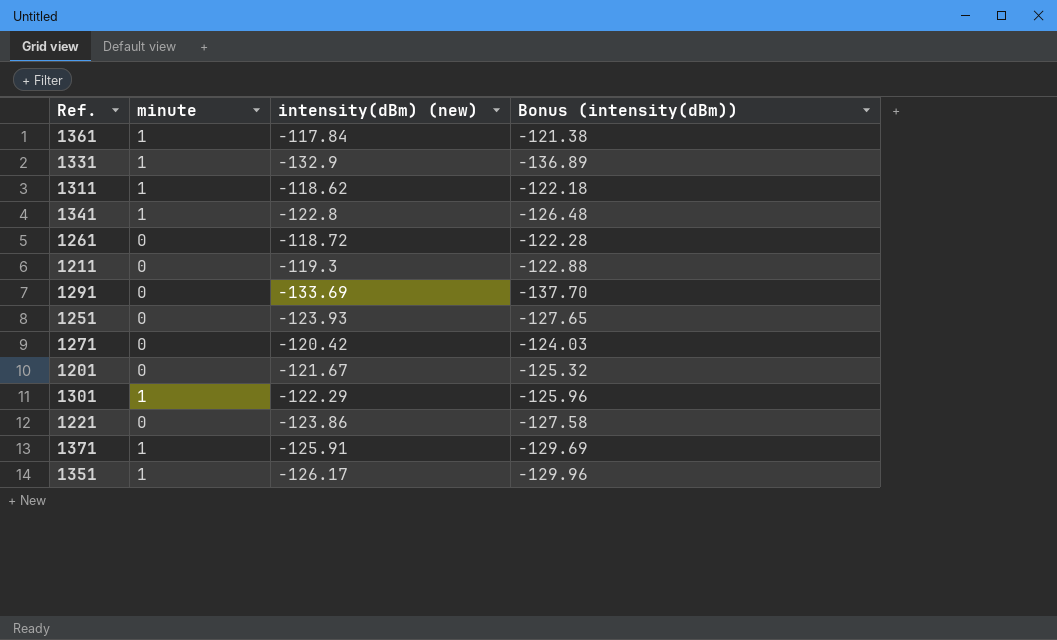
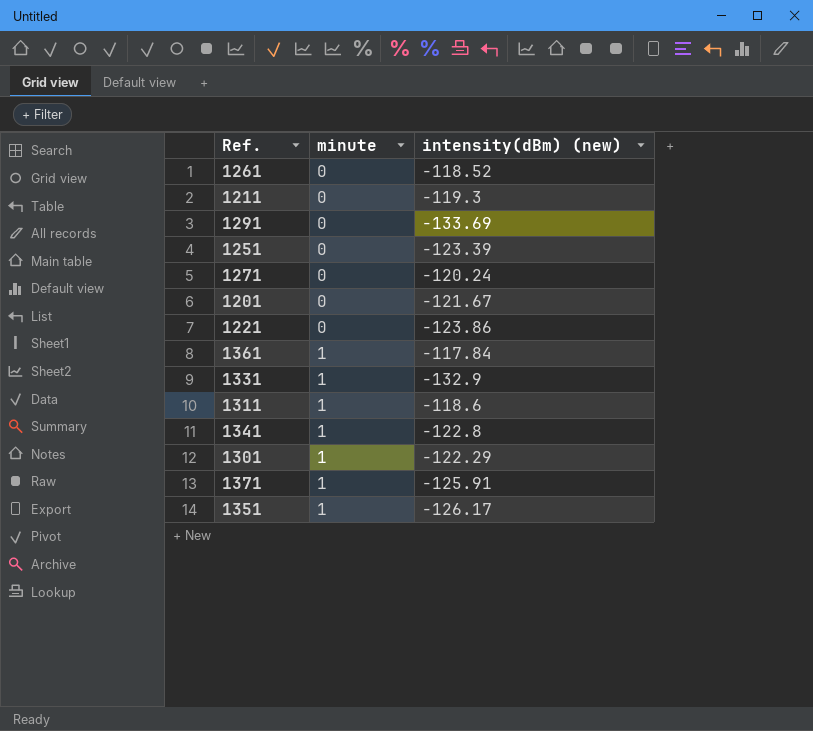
row order: none -> minute ascending
column Bonus (intensity(dBm)) | formula: [intensity(dBm) (new)] * 1.03 -> none
1261 | intensity(dBm) (new): -118.72 -> -118.52
1251 | intensity(dBm) (new): -123.93 -> -123.39
1271 | intensity(dBm) (new): -120.42 -> -120.24
1311 | intensity(dBm) (new): -118.62 -> -118.6

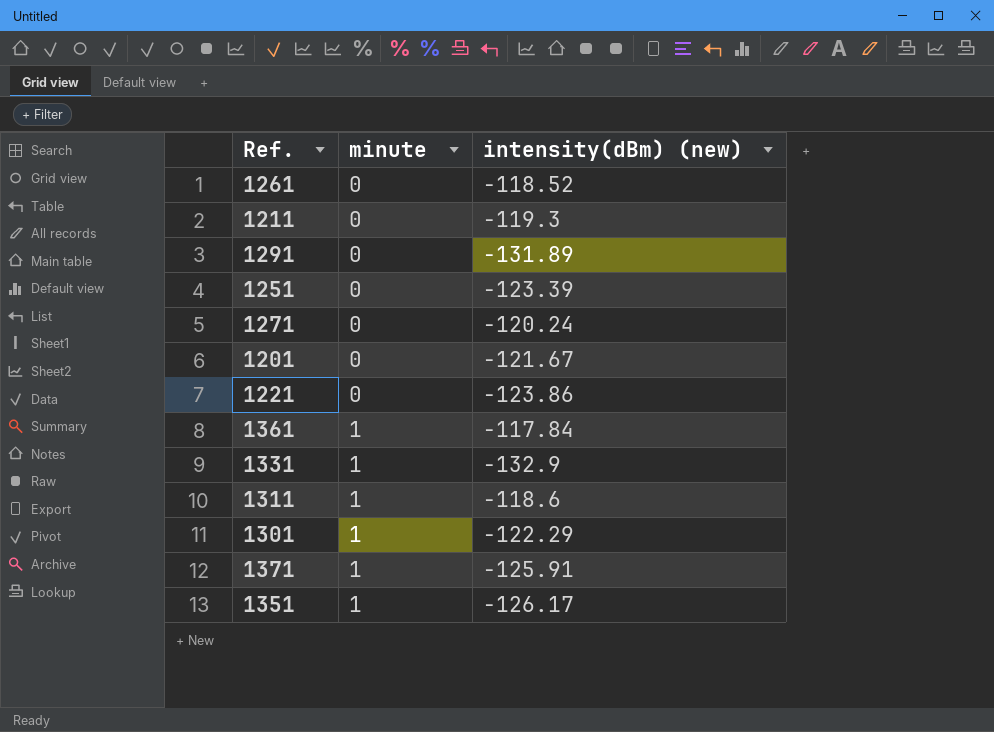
row 1341: 1 | -122.8 -> none
1291 | intensity(dBm) (new): -133.69 -> -131.89

